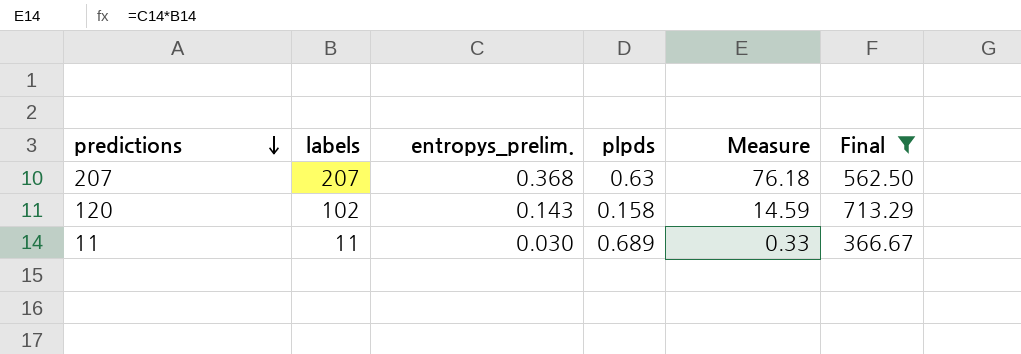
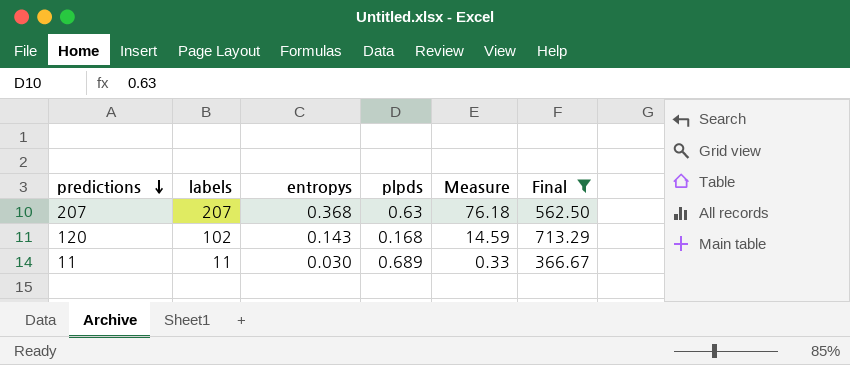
column name: entropys_prelim. -> entropys
120 | plpds: 0.158 -> 0.168

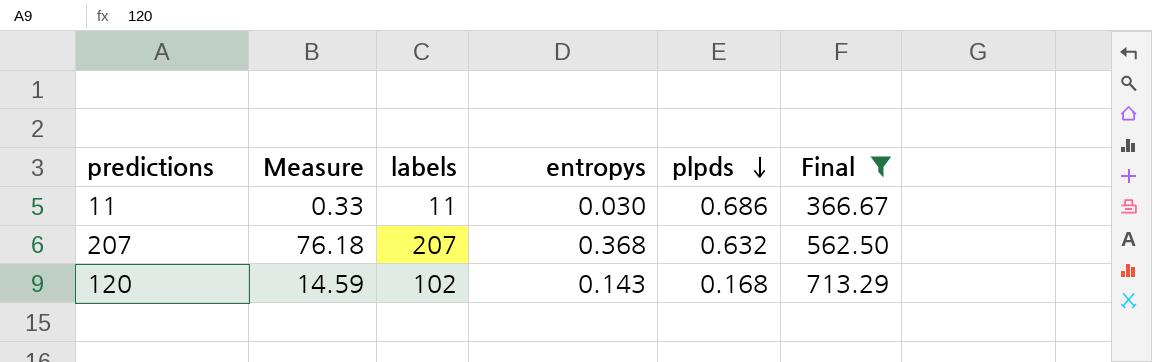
row order: predictions descending -> plpds descending
column Measure | position: 5 -> 2
11 | plpds: 0.689 -> 0.686
207 | plpds: 0.63 -> 0.632

